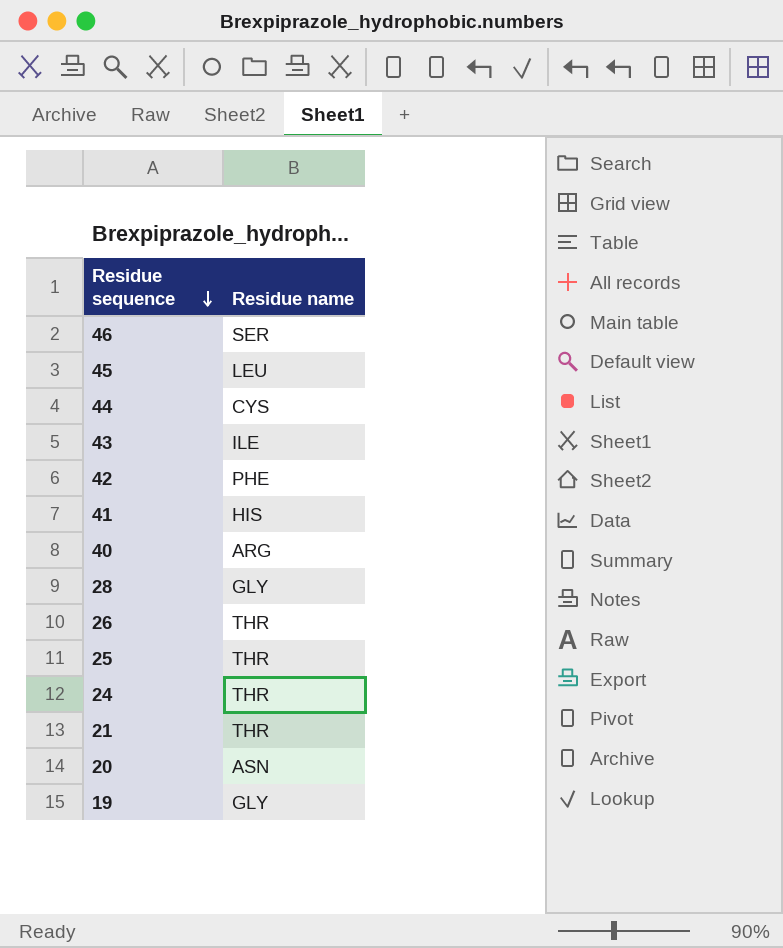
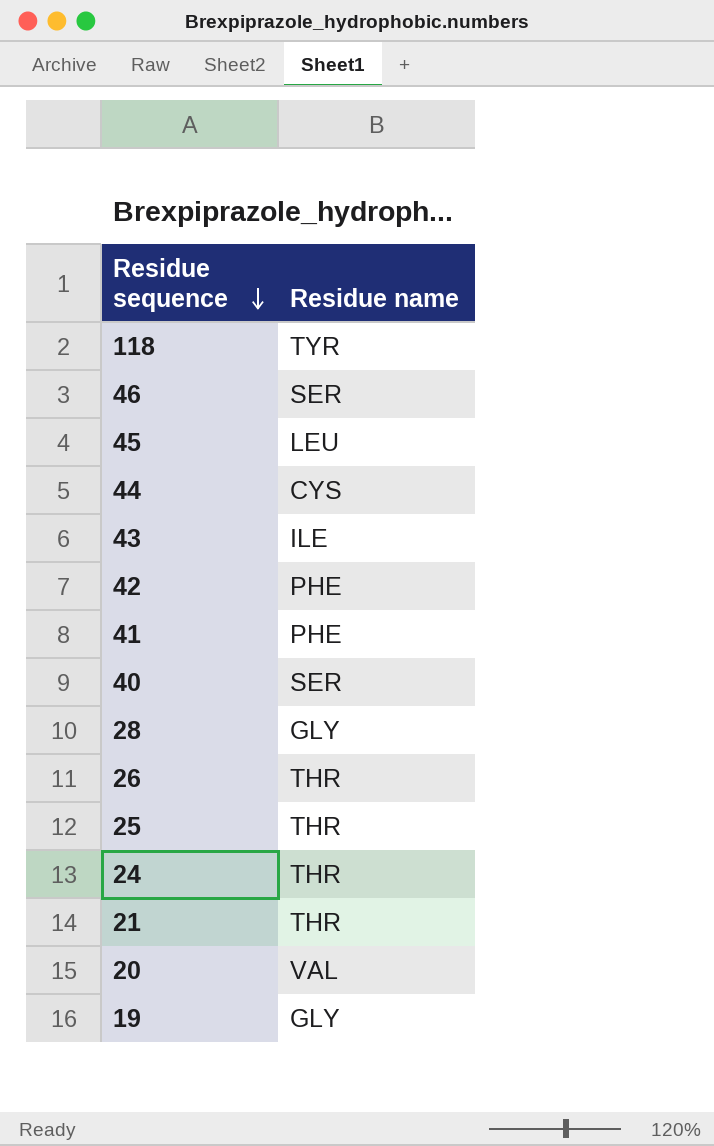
row 118: none -> TYR
41 | Residue name: HIS -> PHE
40 | Residue name: ARG -> SER
20 | Residue name: ASN -> VAL

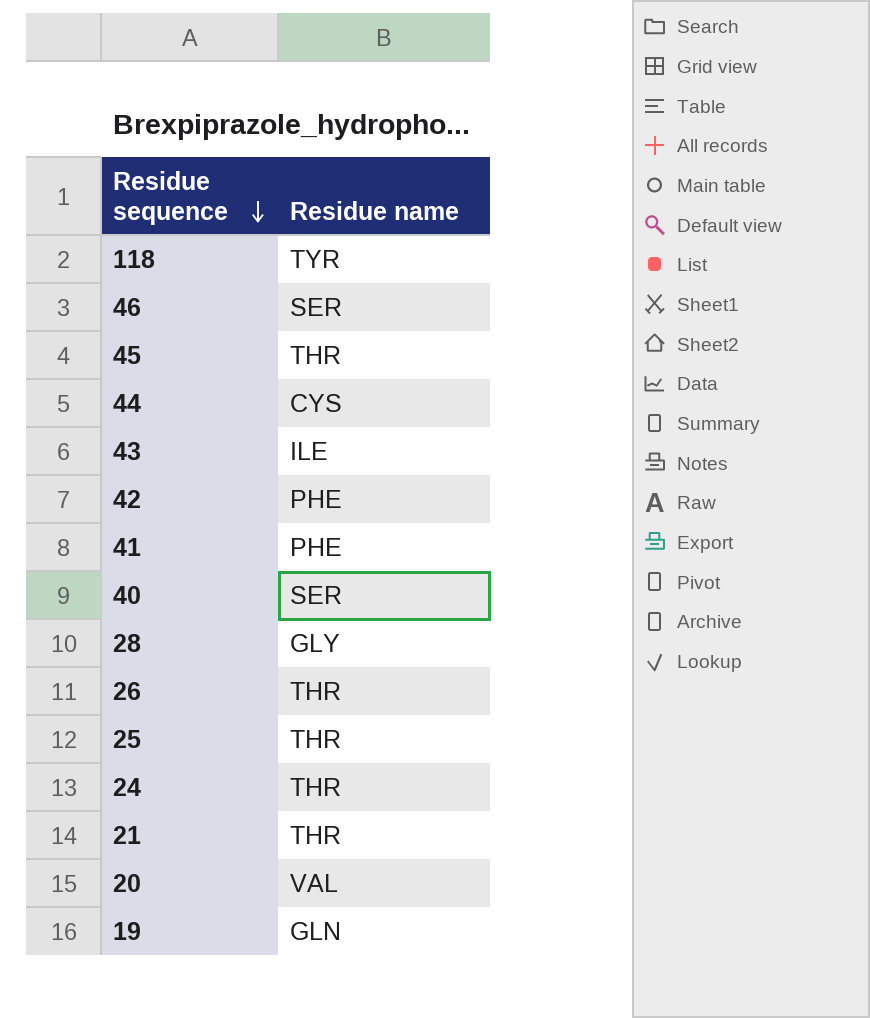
45 | Residue name: LEU -> THR
19 | Residue name: GLY -> GLN

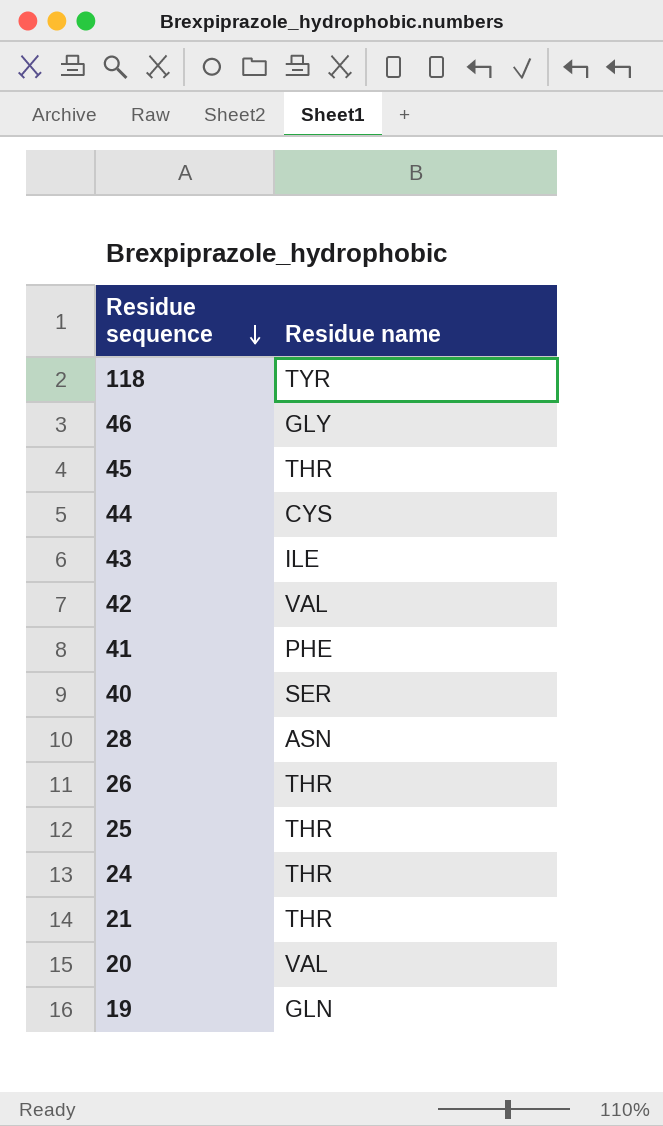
46 | Residue name: SER -> GLY
42 | Residue name: PHE -> VAL
28 | Residue name: GLY -> ASN

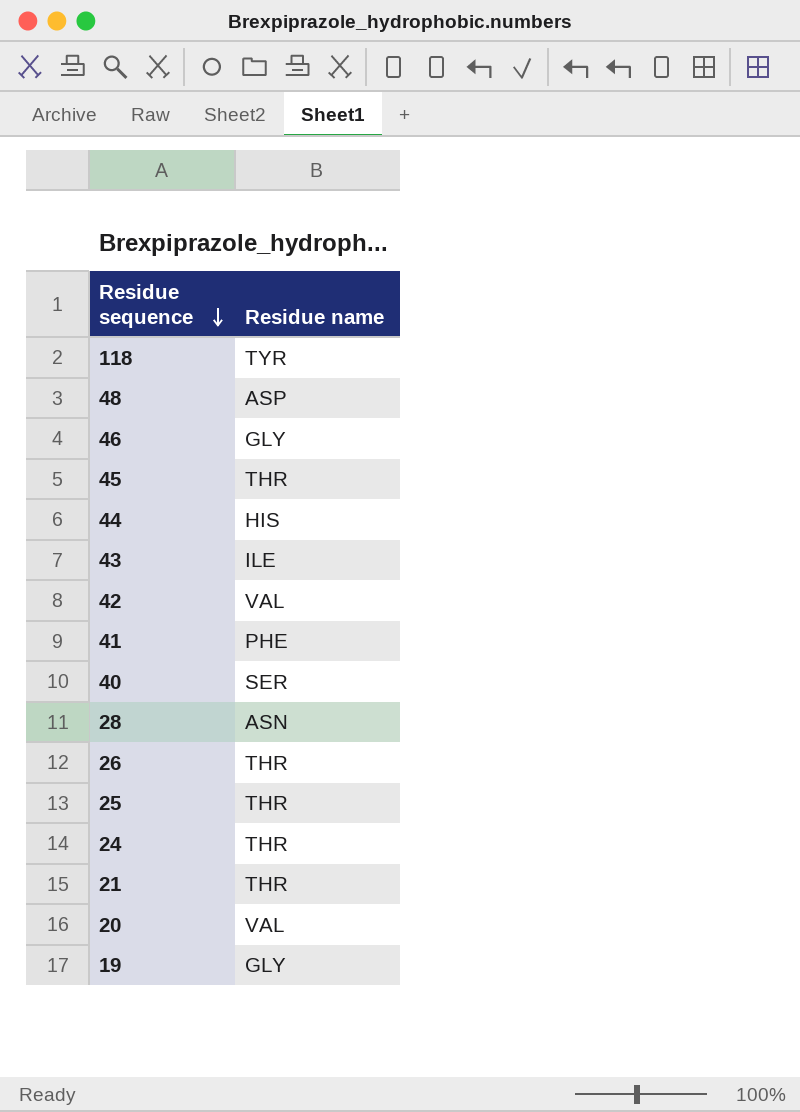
row 48: none -> ASP
44 | Residue name: CYS -> HIS
19 | Residue name: GLN -> GLY

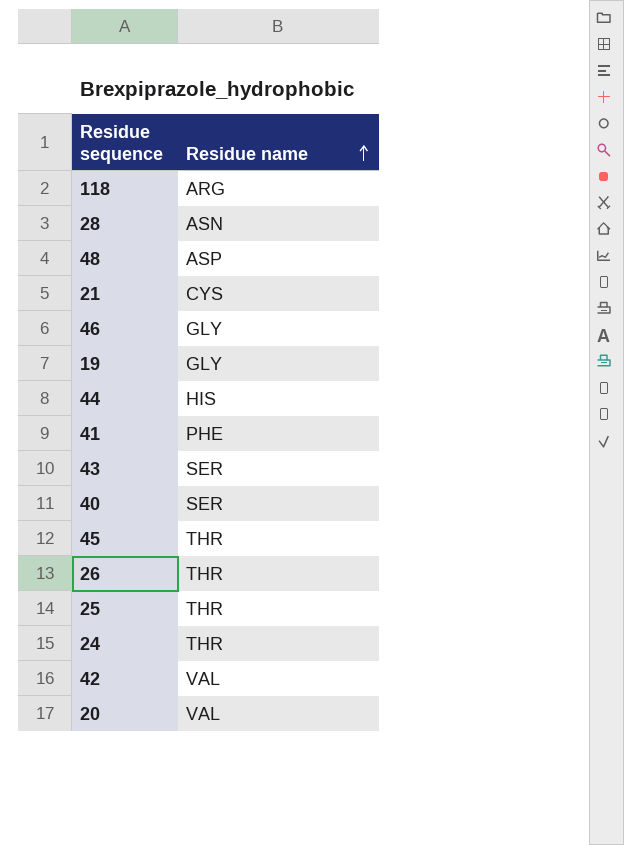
row order: Residue sequence descending -> Residue name ascending
118 | Residue name: TYR -> ARG
21 | Residue name: THR -> CYS
43 | Residue name: ILE -> SER

